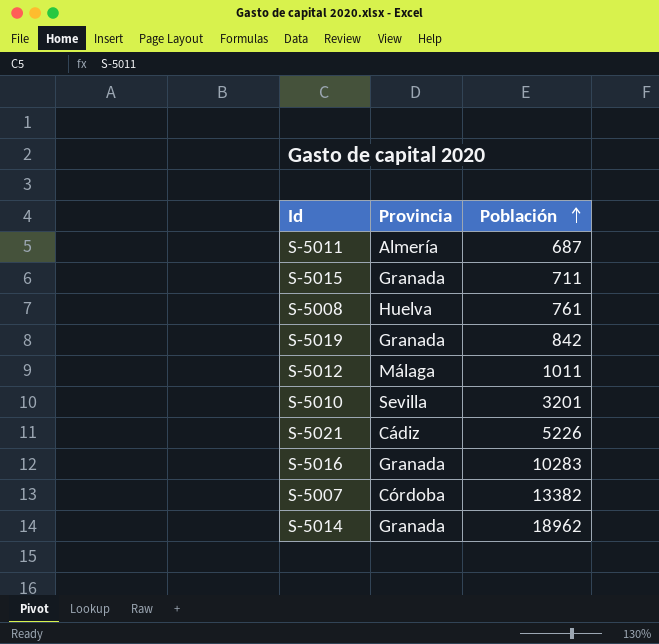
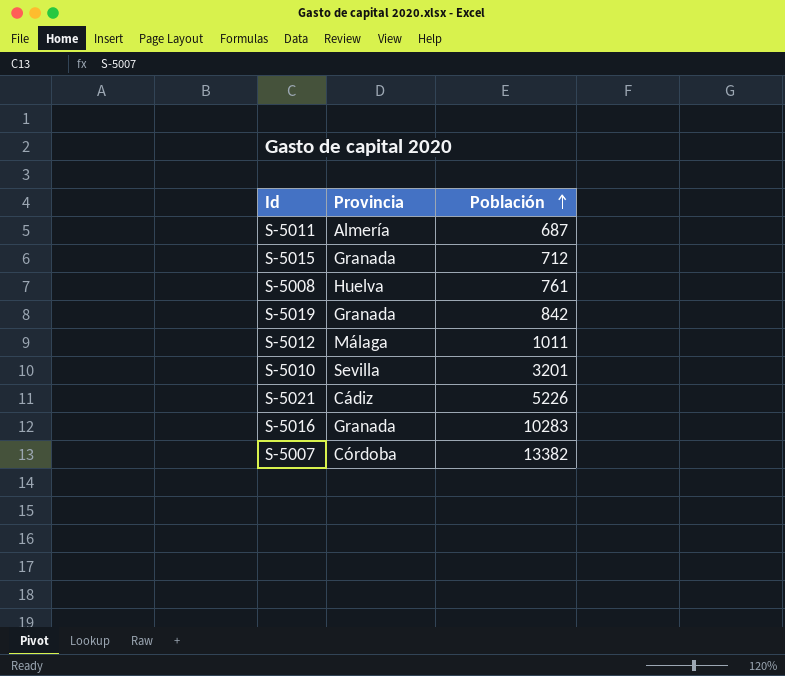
row S-5014: Granada | 18962 -> none
S-5015 | Población: 711 -> 712

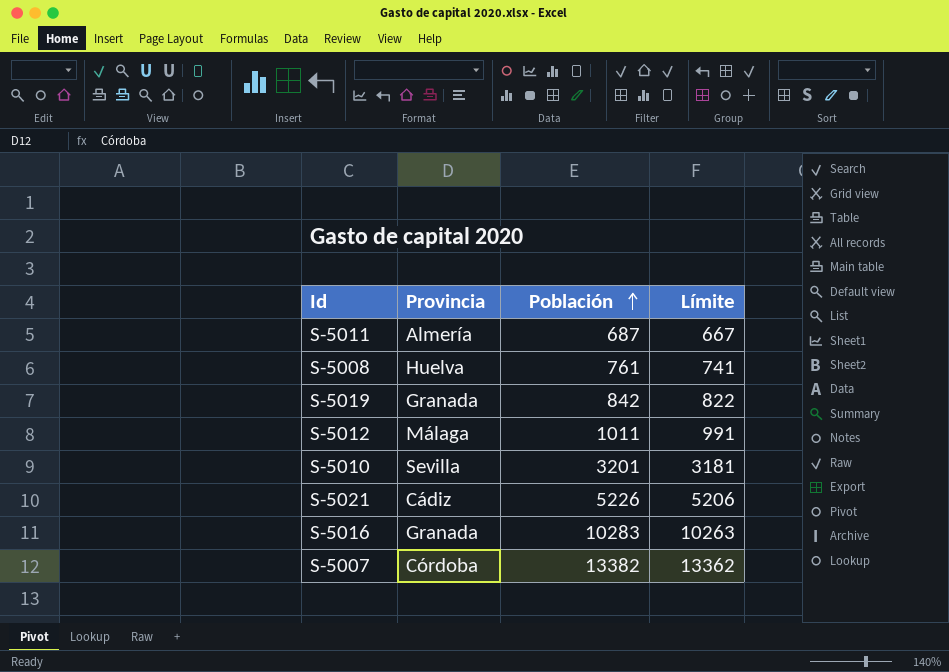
column Límite | formula: none -> [Población] - 20
row S-5015: Granada | 712 -> none

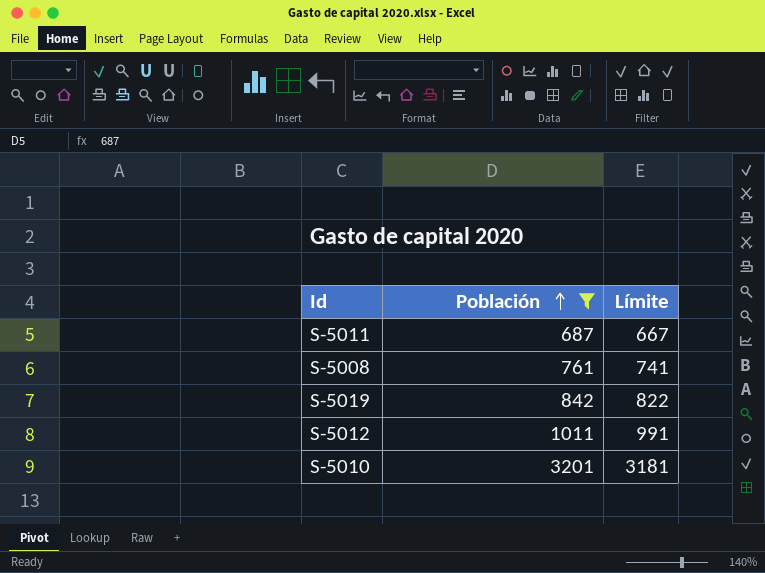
filter: none -> Población <= 3201
column Provincia | position: 2 -> none

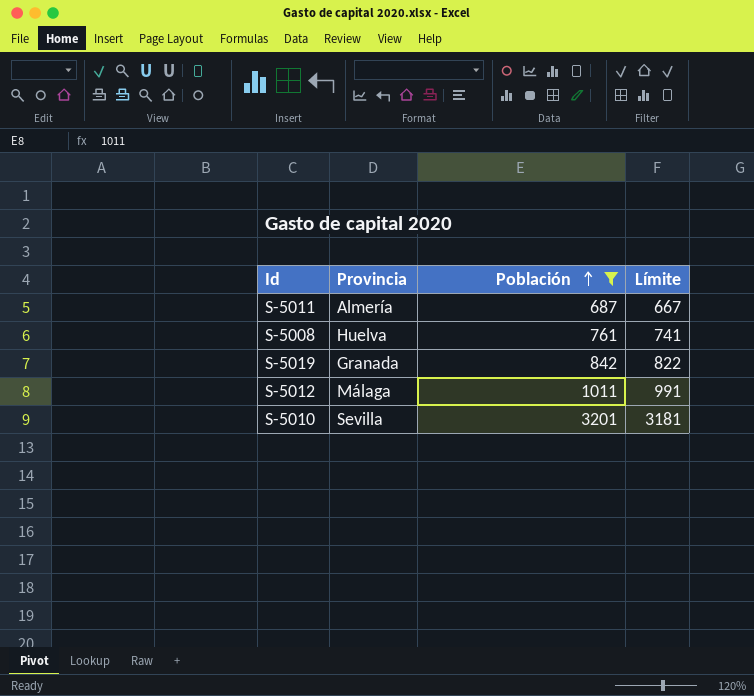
column Provincia | position: none -> 2

